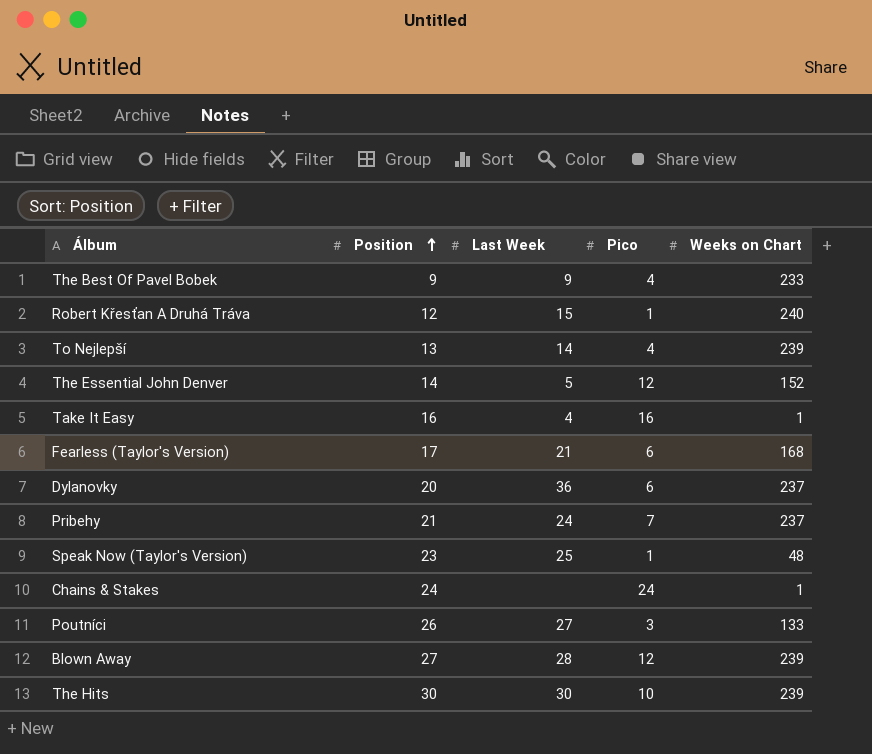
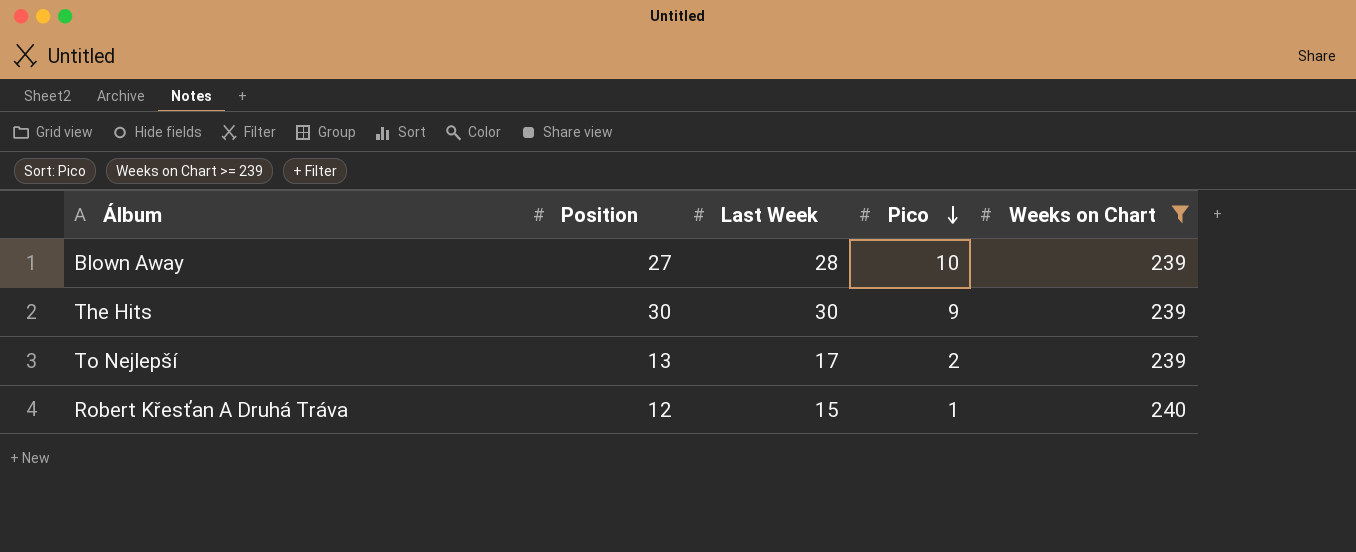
filter: none -> Weeks on Chart >= 239
row order: Position ascending -> Pico descending
Blown Away | Pico: 12 -> 10
The Hits | Pico: 10 -> 9
To Nejlepší | Last Week: 14 -> 17
To Nejlepší | Pico: 4 -> 2

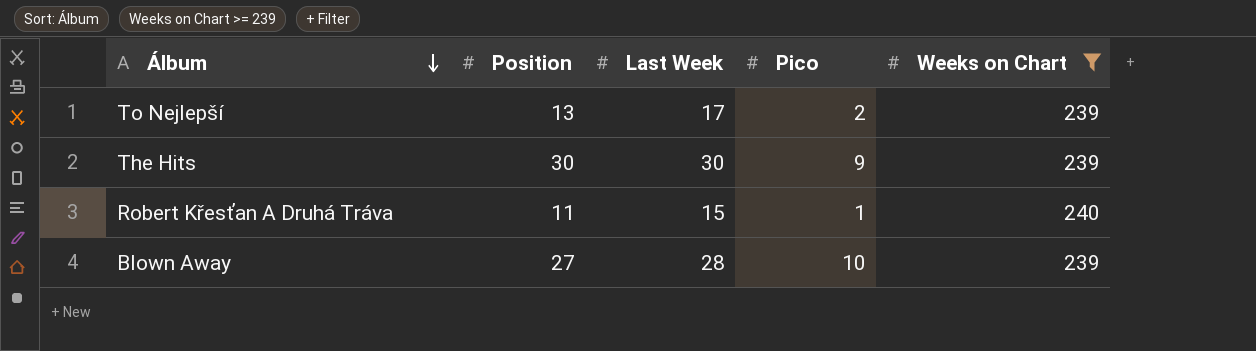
row order: Pico descending -> Álbum descending
Robert Křesťan A Druhá Tráva | Position: 12 -> 11

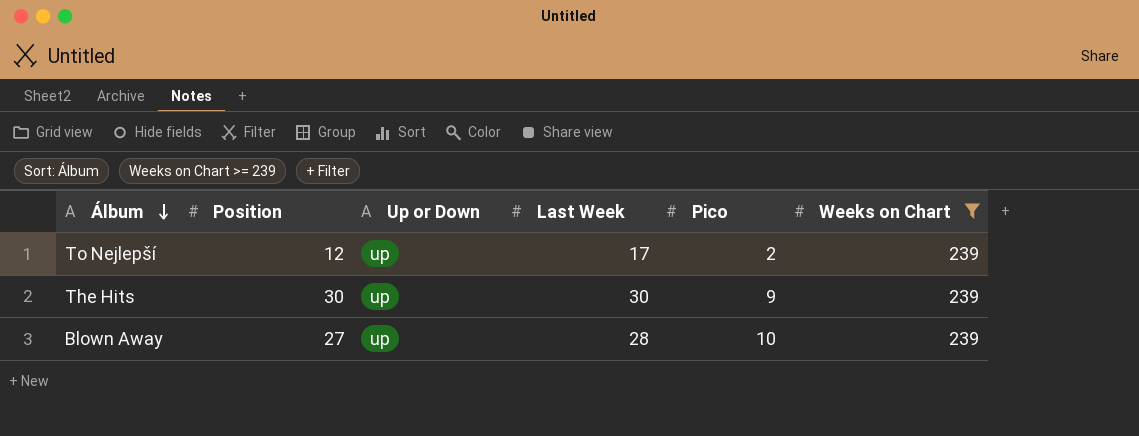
column Up or Down | position: none -> 3
row Robert Křesťan A Druhá Tráva: 11 | 15 | 1 | 240 -> none
To Nejlepší | Position: 13 -> 12

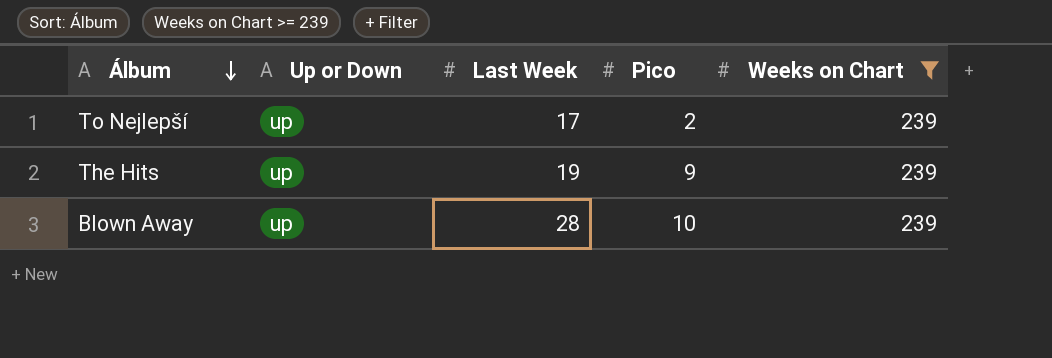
column Position | position: 2 -> none
The Hits | Last Week: 30 -> 19

